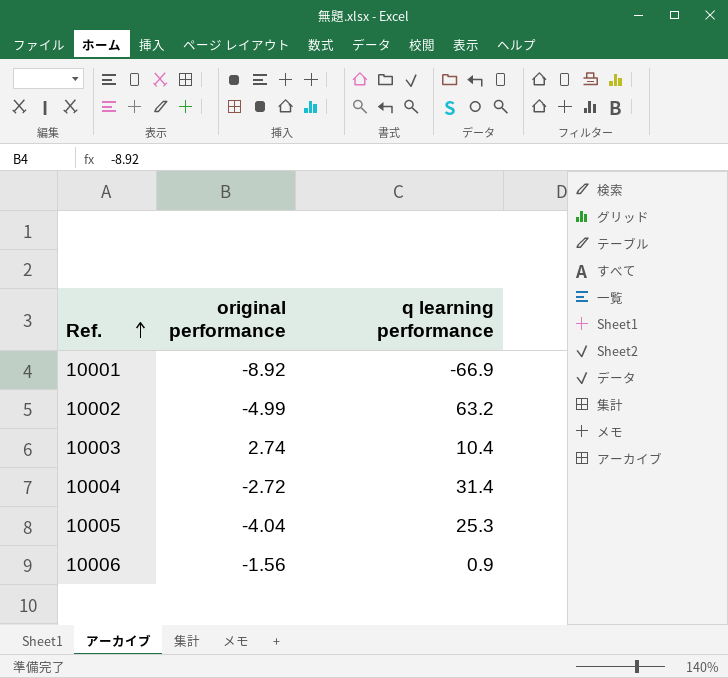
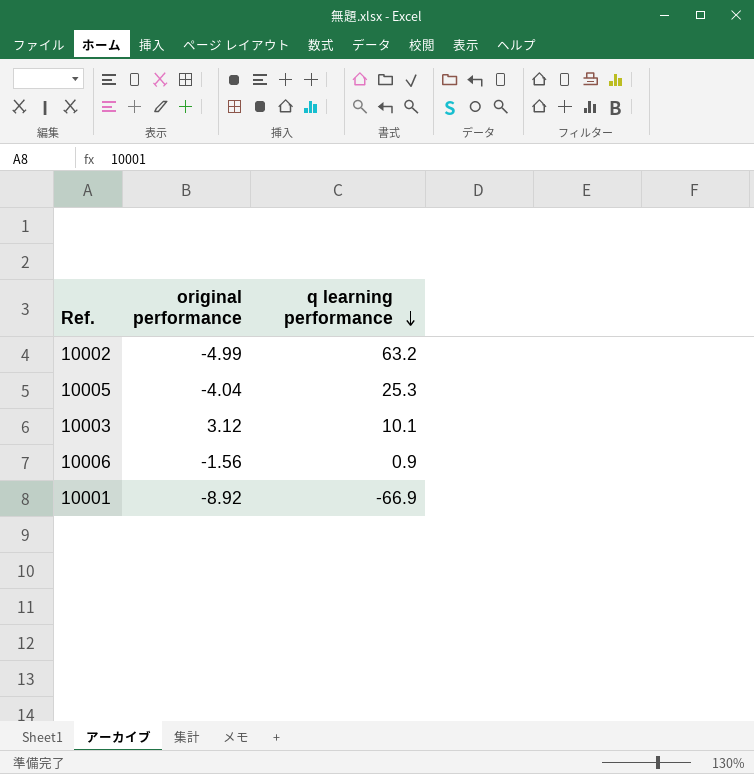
row order: Ref. ascending -> q learning performance descending
row 10004: -2.72 | 31.4 -> none
10003 | original performance: 2.74 -> 3.12
10003 | q learning performance: 10.4 -> 10.1

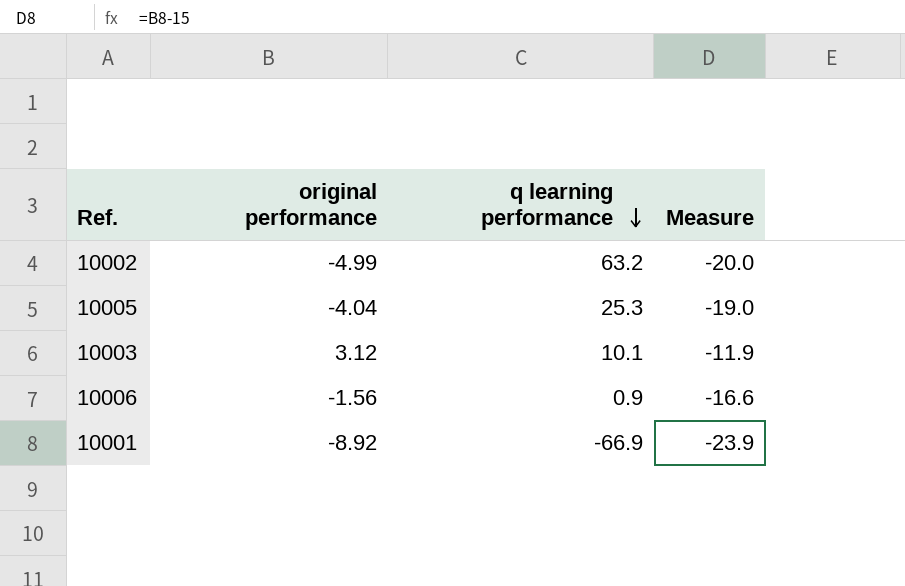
column Measure | formula: none -> [original performance] - 15

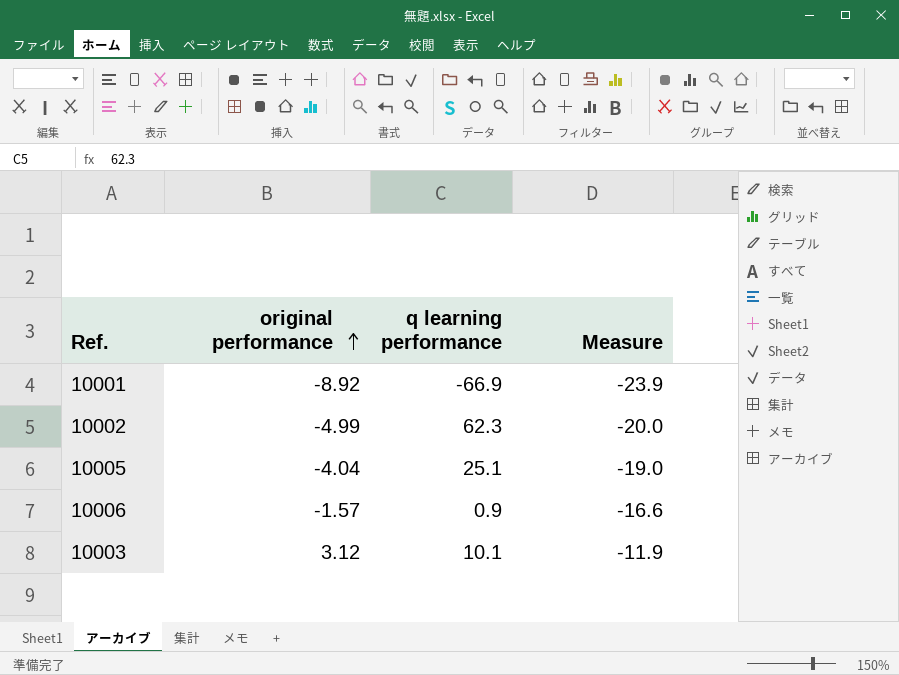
row order: q learning performance descending -> original performance ascending
10002 | q learning performance: 63.2 -> 62.3
10005 | q learning performance: 25.3 -> 25.1
10006 | original performance: -1.56 -> -1.57

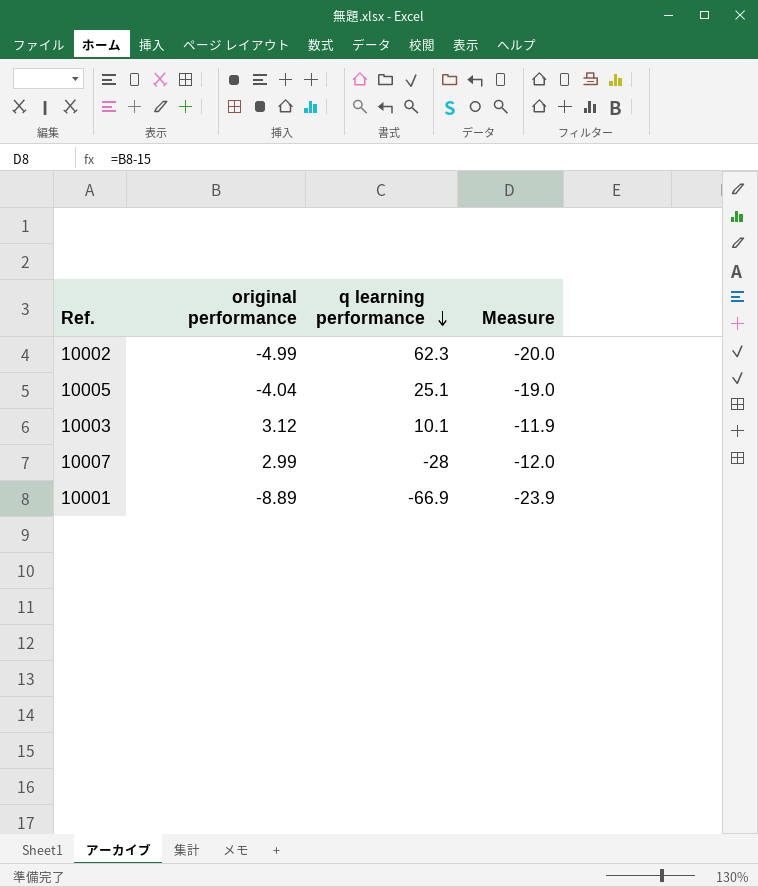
row order: original performance ascending -> q learning performance descending
row 10006: -1.57 | 0.9 | -16.6 -> none
row 10007: none -> 2.99 | -28 | -12.0
10001 | original performance: -8.92 -> -8.89

